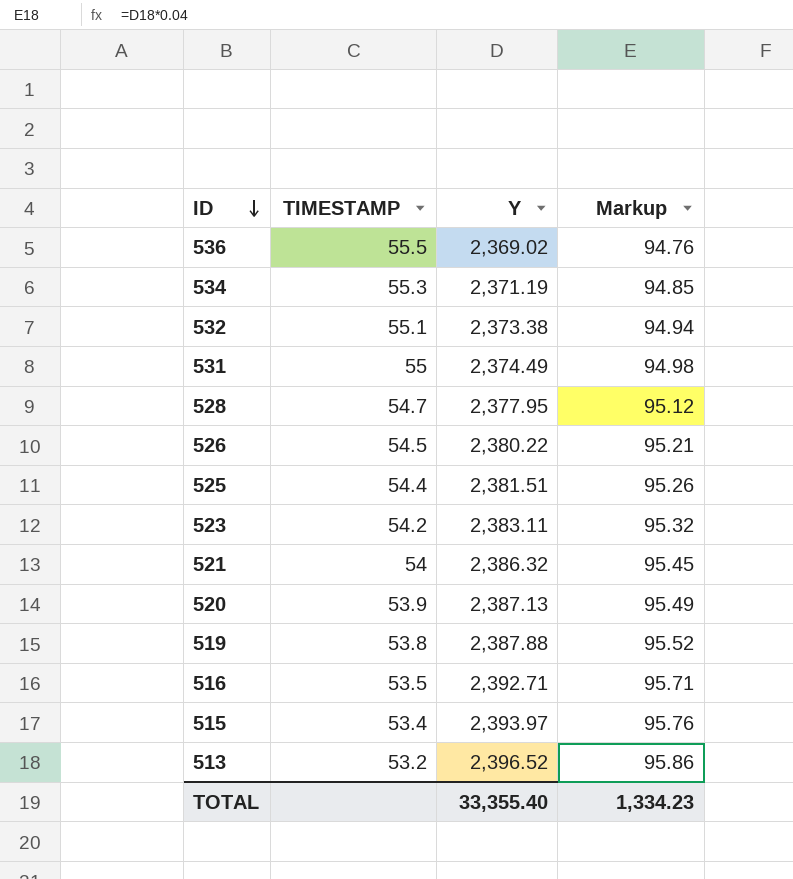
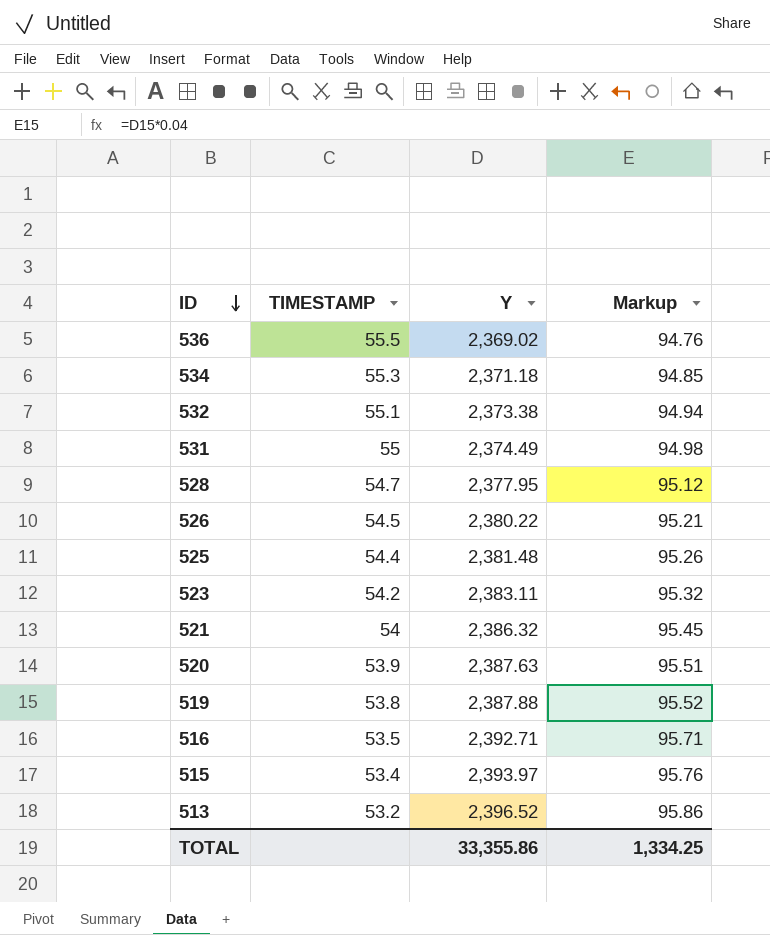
534 | Y: 2,371.19 -> 2,371.18
525 | Y: 2,381.51 -> 2,381.48
520 | Y: 2,387.13 -> 2,387.63
520 | Markup: 95.49 -> 95.51
TOTAL | Y: 33,355.40 -> 33,355.86
TOTAL | Markup: 1,334.23 -> 1,334.25

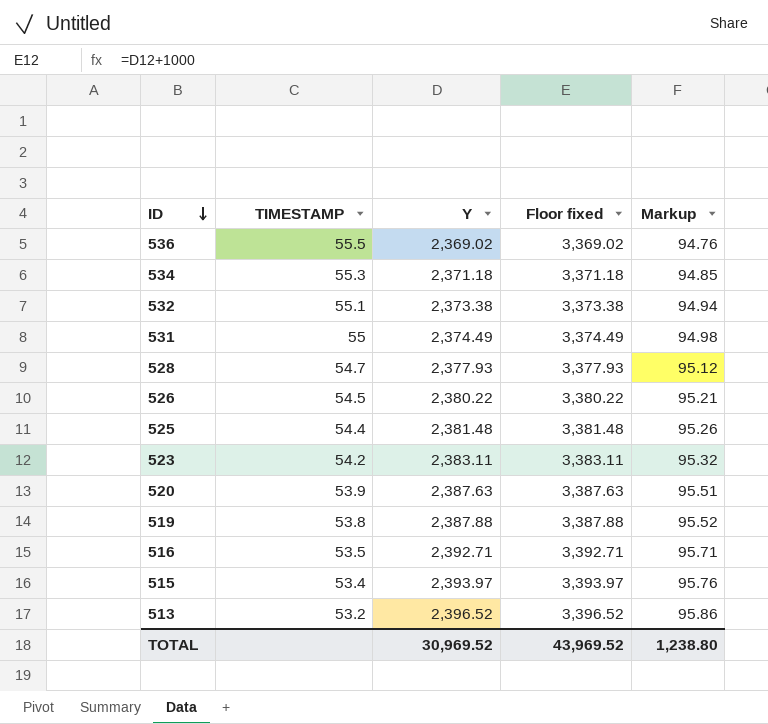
column Floor fixed | formula: none -> [Y] + 1000
row 521: 54 | 2,386.32 | 95.45 -> none
528 | Y: 2,377.95 -> 2,377.93
TOTAL | Y: 33,355.86 -> 30,969.52
TOTAL | Markup: 1,334.25 -> 1,238.80

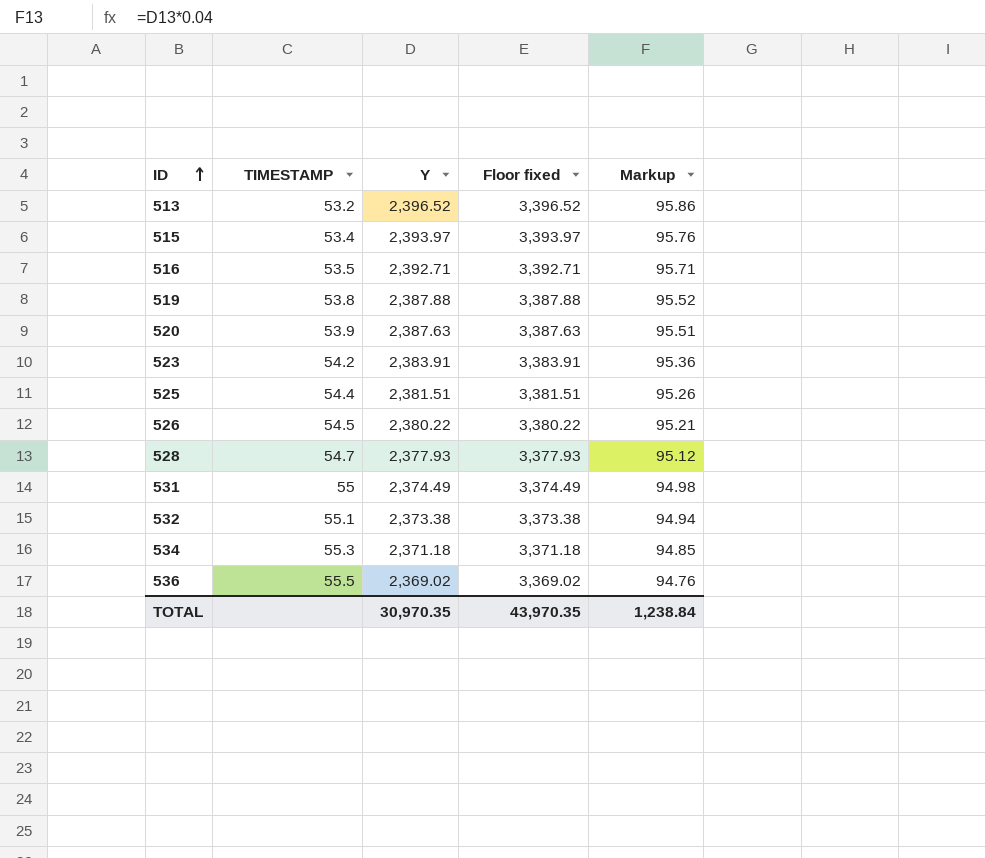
row order: ID descending -> ID ascending
523 | Y: 2,383.11 -> 2,383.91
523 | Floor fixed: 3,383.11 -> 3,383.91
523 | Markup: 95.32 -> 95.36
525 | Y: 2,381.48 -> 2,381.51
525 | Floor fixed: 3,381.48 -> 3,381.51
TOTAL | Y: 30,969.52 -> 30,970.35
TOTAL | Floor fixed: 43,969.52 -> 43,970.35
TOTAL | Markup: 1,238.80 -> 1,238.84

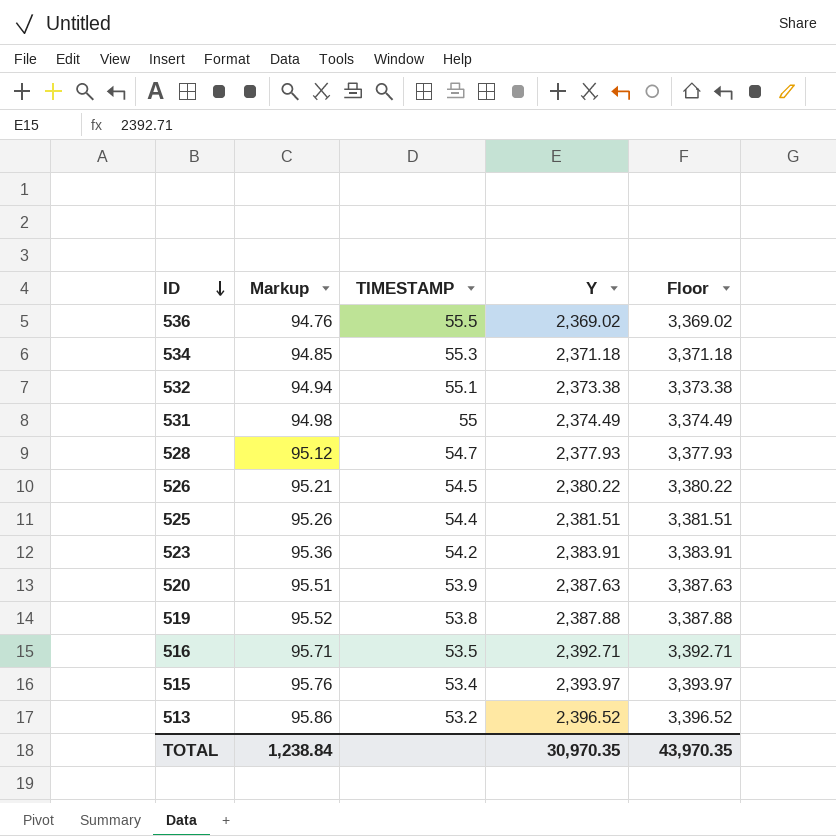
row order: ID ascending -> ID descending
column Markup | position: 5 -> 2
column name: Floor fixed -> Floor

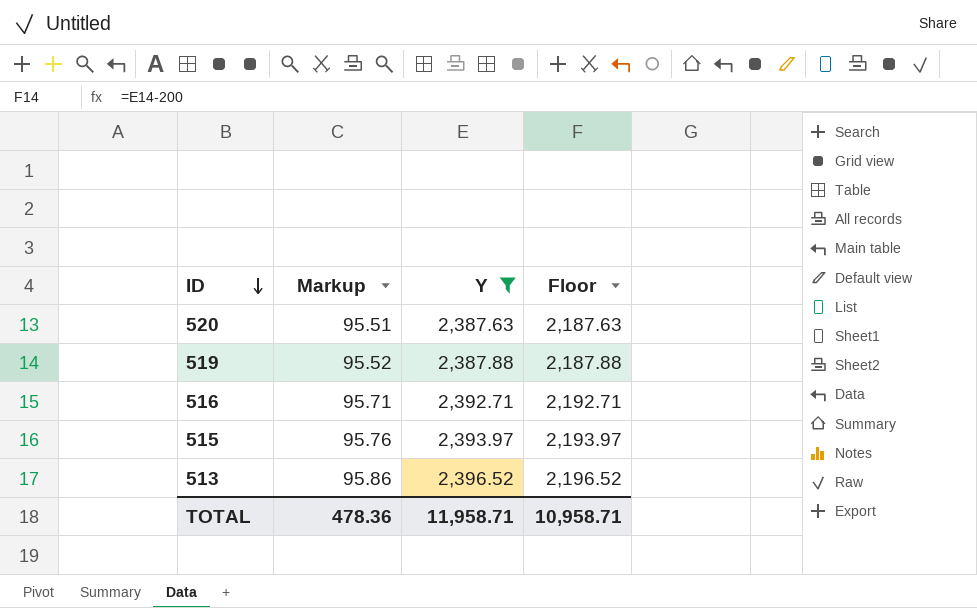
filter: none -> Y >= 2,387.63
column TIMESTAMP | position: 3 -> none
column Floor | formula: [Y] + 1000 -> [Y] - 200
TOTAL | Markup: 1,238.84 -> 478.36
TOTAL | Y: 30,970.35 -> 11,958.71
TOTAL | Floor: 43,970.35 -> 10,958.71

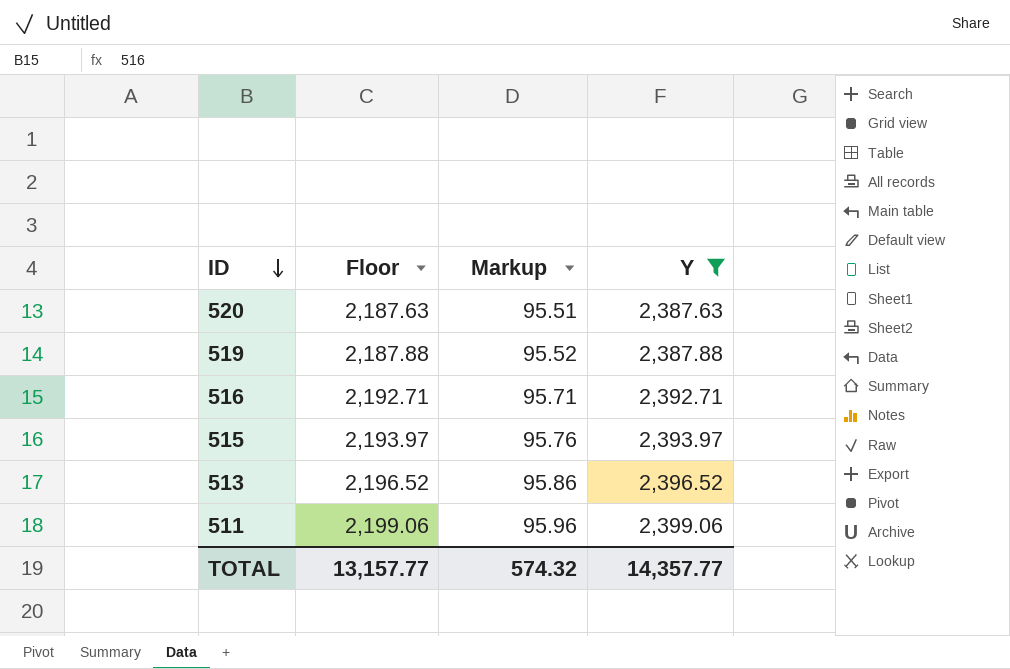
column Floor | position: 4 -> 2
row 511: none -> 2,199.06 | 95.96 | 2,399.06
TOTAL | Floor: 10,958.71 -> 13,157.77
TOTAL | Markup: 478.36 -> 574.32
TOTAL | Y: 11,958.71 -> 14,357.77

